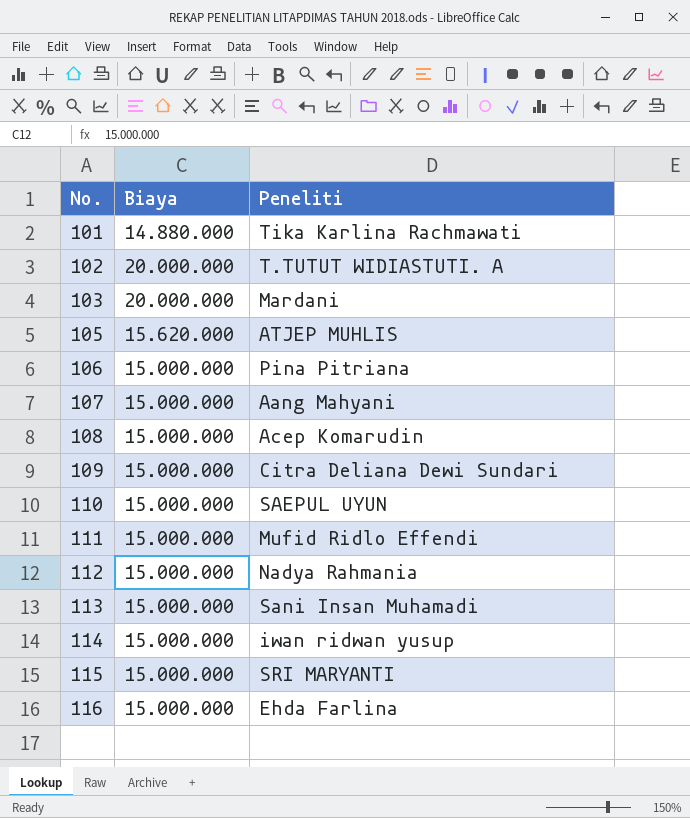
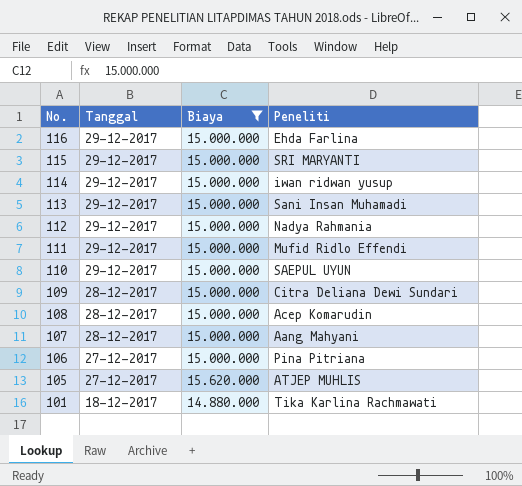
filter: none -> Biaya != 20.000.000
row order: No. ascending -> No. descending
column Tanggal | position: none -> 2

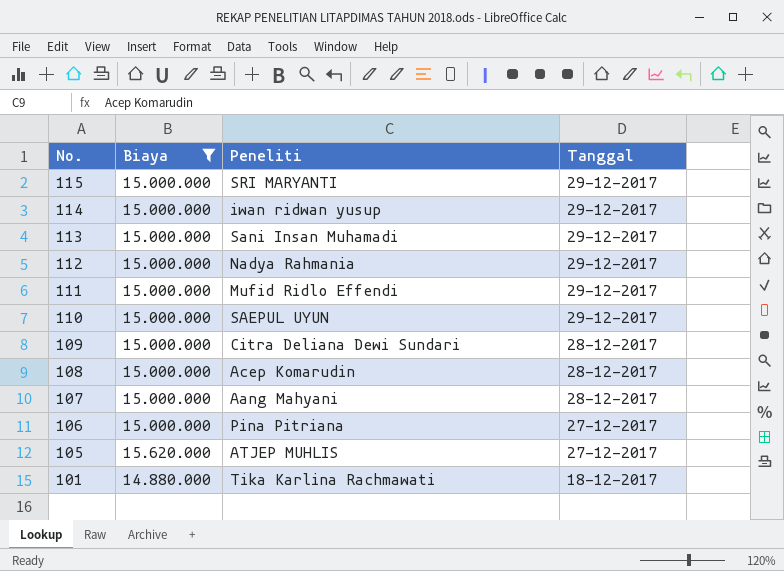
column Tanggal | position: 2 -> 4
row 116: 29-12-2017 | 15.000.000 | Ehda Farlina -> none

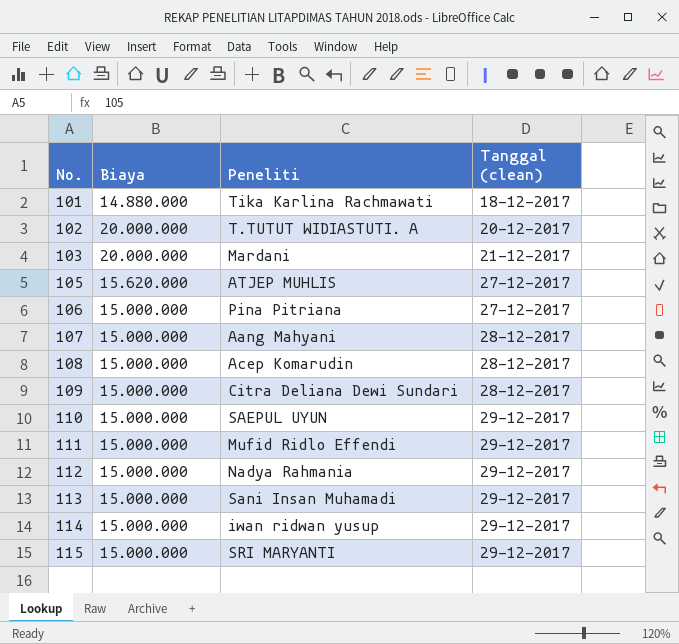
filter: Biaya != 20.000.000 -> none
row order: No. descending -> No. ascending
column name: Tanggal -> Tanggal (clean)

